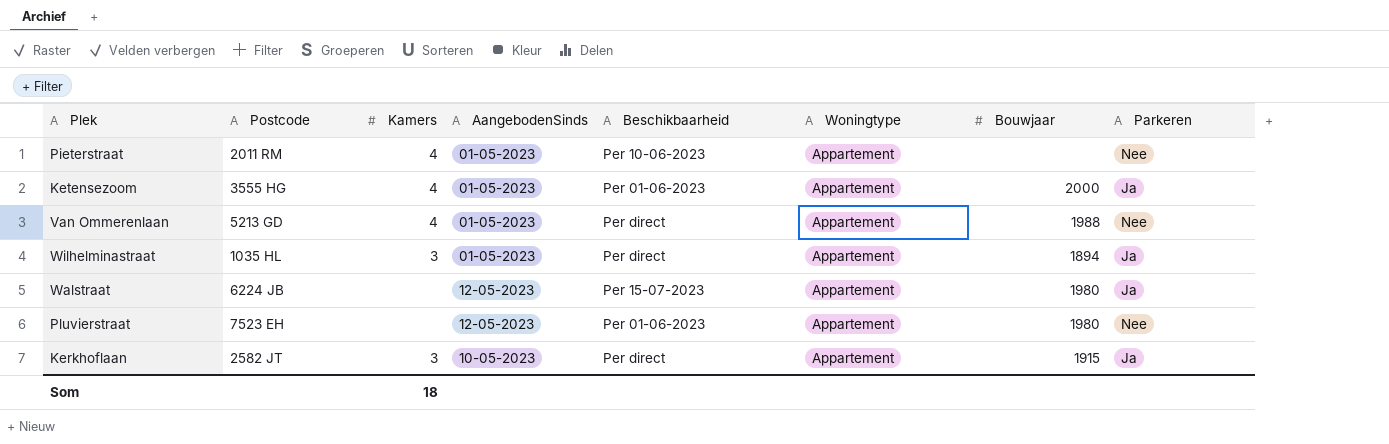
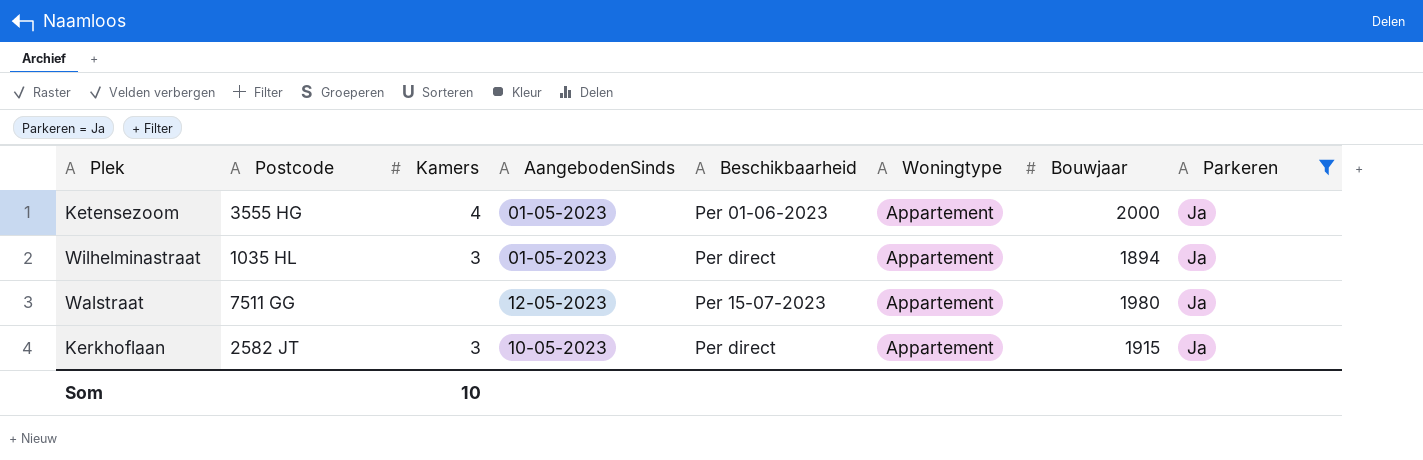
filter: none -> Parkeren = Ja
Walstraat | Postcode: 6224 JB -> 7511 GG
Som | Kamers: 18 -> 10

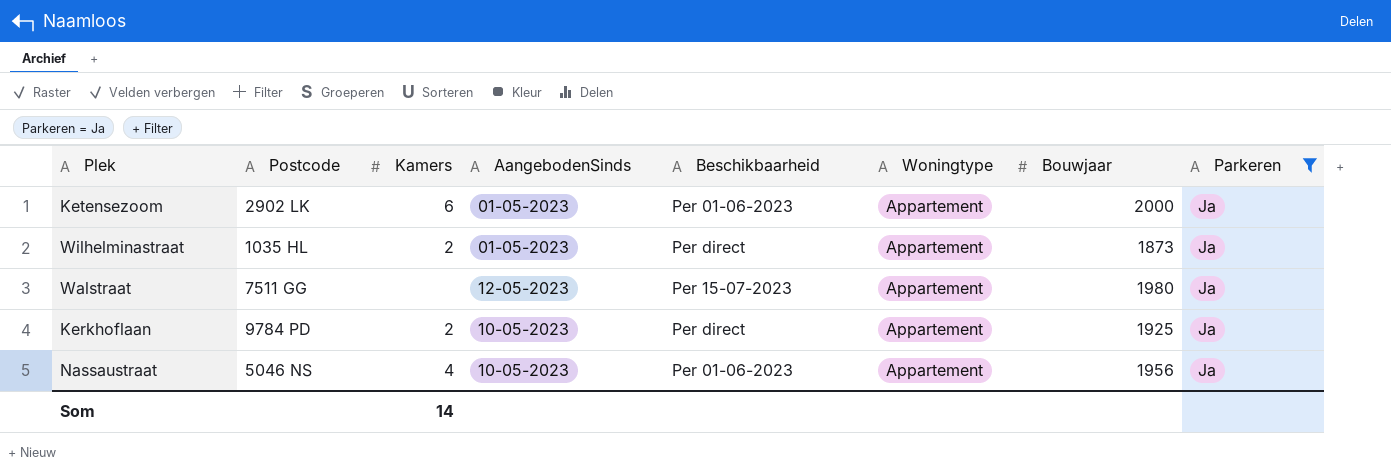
Ketensezoom | Postcode: 3555 HG -> 2902 LK
Ketensezoom | Kamers: 4 -> 6
Wilhelminastraat | Kamers: 3 -> 2
Wilhelminastraat | Bouwjaar: 1894 -> 1873
Kerkhoflaan | Postcode: 2582 JT -> 9784 PD
Kerkhoflaan | Kamers: 3 -> 2
Kerkhoflaan | Bouwjaar: 1915 -> 1925
row Nassaustraat: none -> 5046 NS | 4 | 10-05-2023 | Per 01-06-2023 | Appartement | 1956 | Ja
Som | Kamers: 10 -> 14

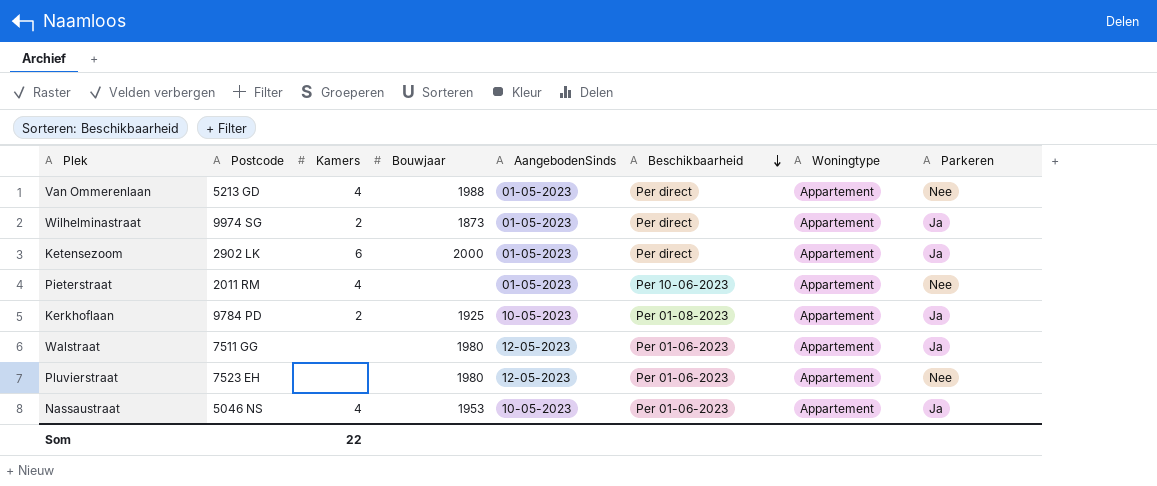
filter: Parkeren = Ja -> none
row order: none -> Beschikbaarheid descending
column Bouwjaar | position: 7 -> 4
Wilhelminastraat | Postcode: 1035 HL -> 9974 SG
Ketensezoom | Beschikbaarheid: Per 01-06-2023 -> Per direct
Kerkhoflaan | Beschikbaarheid: Per direct -> Per 01-08-2023
Walstraat | Beschikbaarheid: Per 15-07-2023 -> Per 01-06-2023
Nassaustraat | Bouwjaar: 1956 -> 1953
Som | Kamers: 14 -> 22

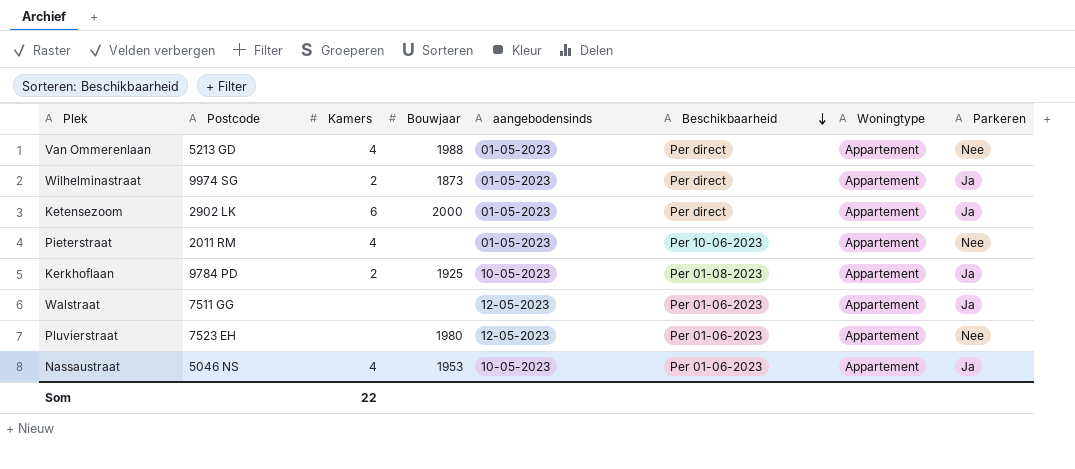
column name: AangebodenSinds -> aangebodensinds
Walstraat | Bouwjaar: 1980 -> none

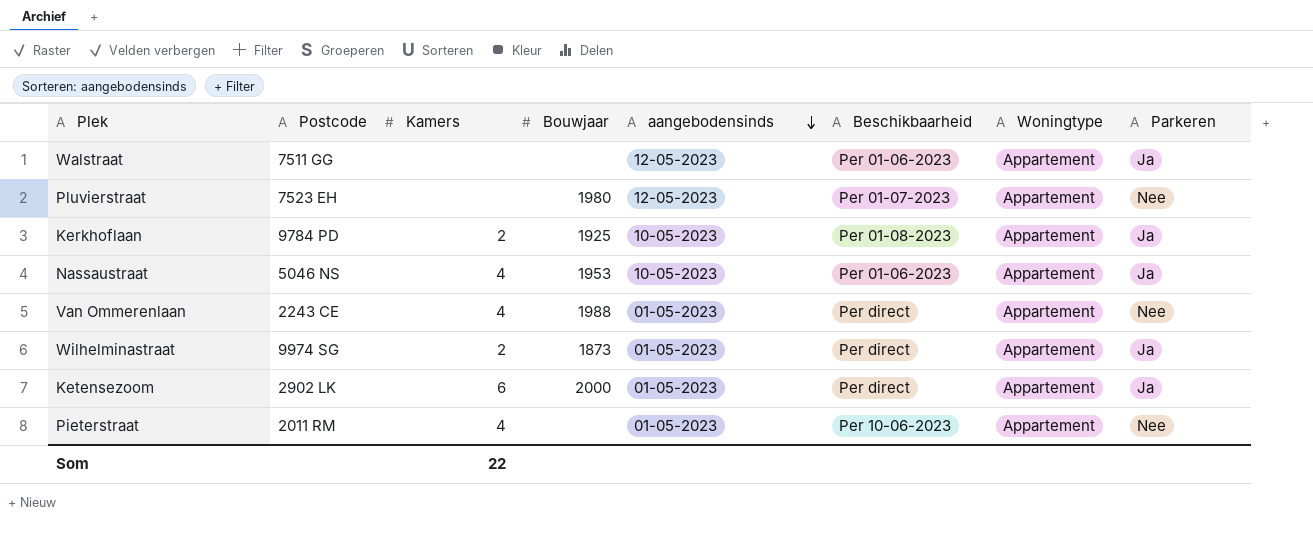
row order: Beschikbaarheid descending -> aangebodensinds descending
Pluvierstraat | Beschikbaarheid: Per 01-06-2023 -> Per 01-07-2023
Van Ommerenlaan | Postcode: 5213 GD -> 2243 CE

